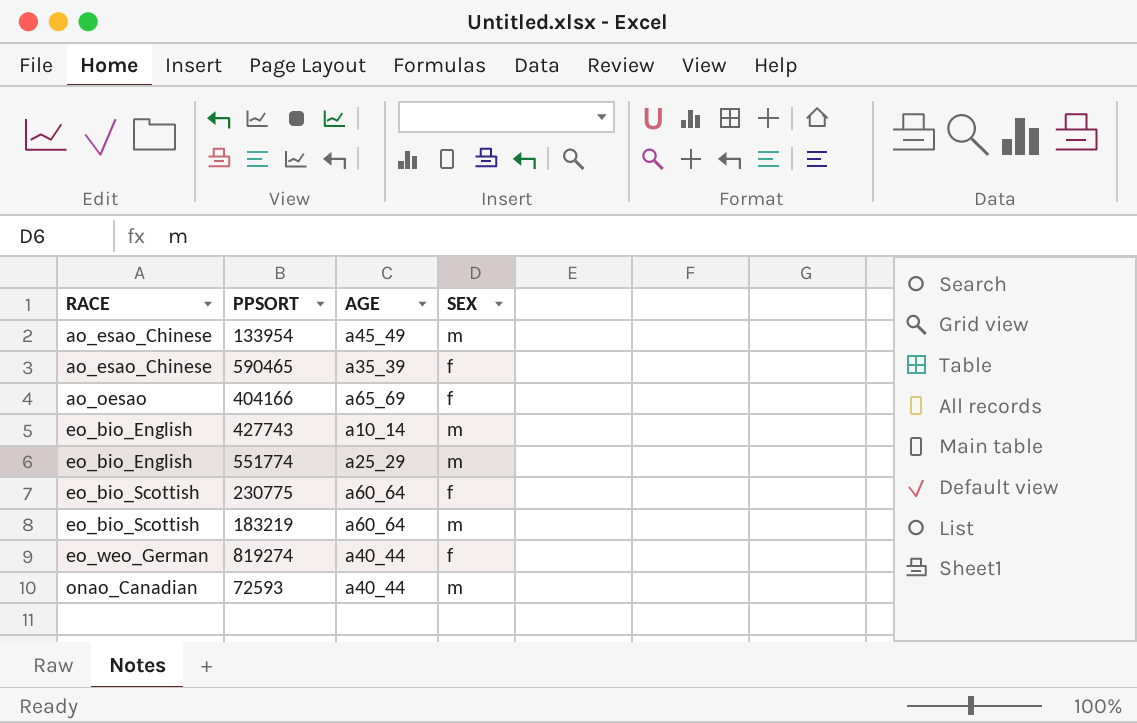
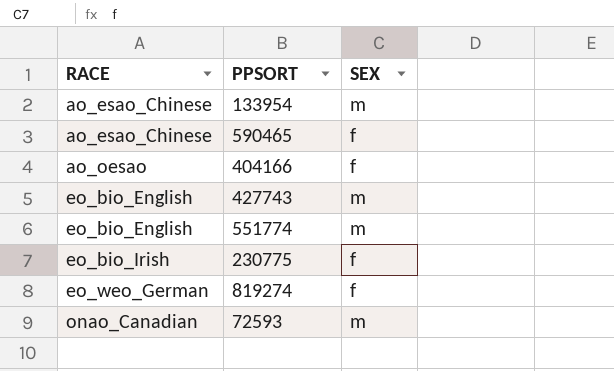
column AGE | position: 3 -> none
row 183219: eo_bio_Scottish | a60_64 | m -> none
230775 | RACE: eo_bio_Scottish -> eo_bio_Irish

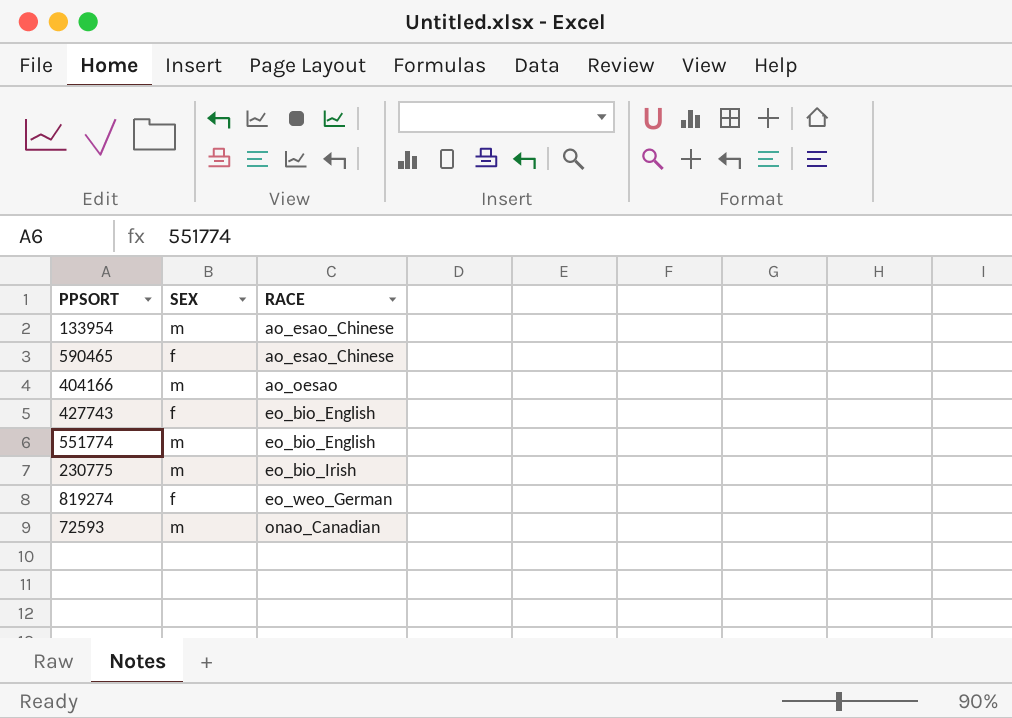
column RACE | position: 1 -> 3
404166 | SEX: f -> m
427743 | SEX: m -> f
230775 | SEX: f -> m

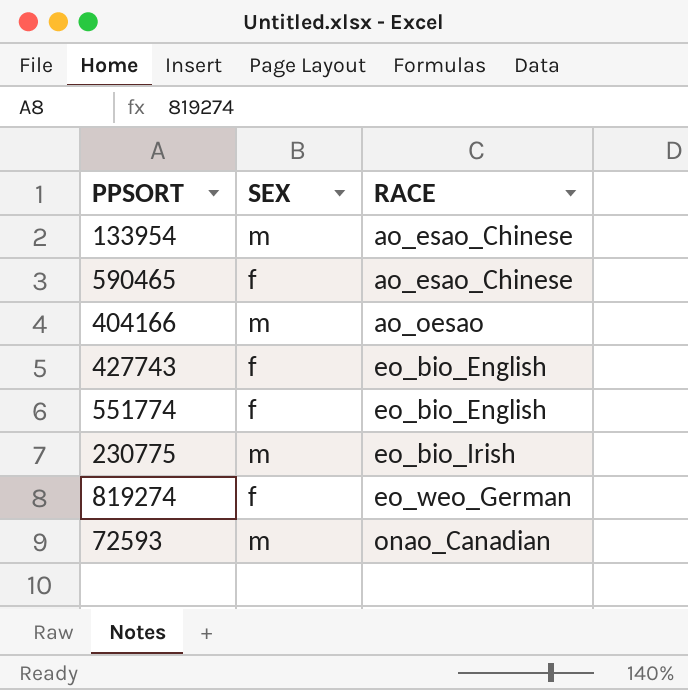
551774 | SEX: m -> f

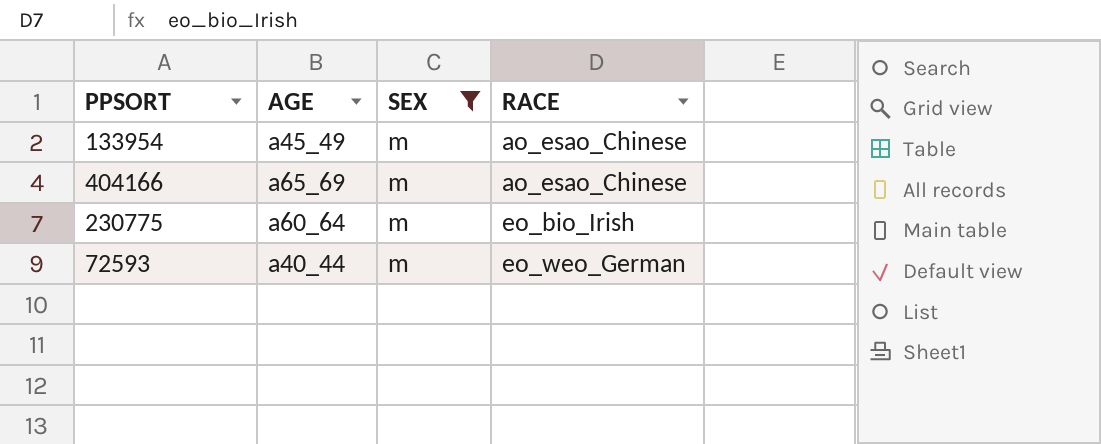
filter: none -> SEX = m
column AGE | position: none -> 2
404166 | RACE: ao_oesao -> ao_esao_Chinese
72593 | RACE: onao_Canadian -> eo_weo_German

